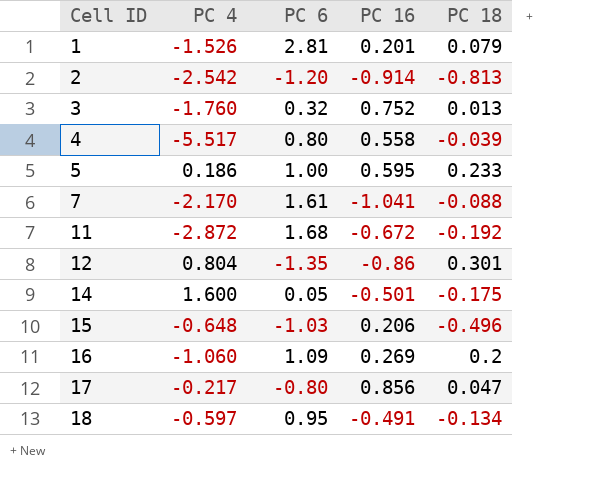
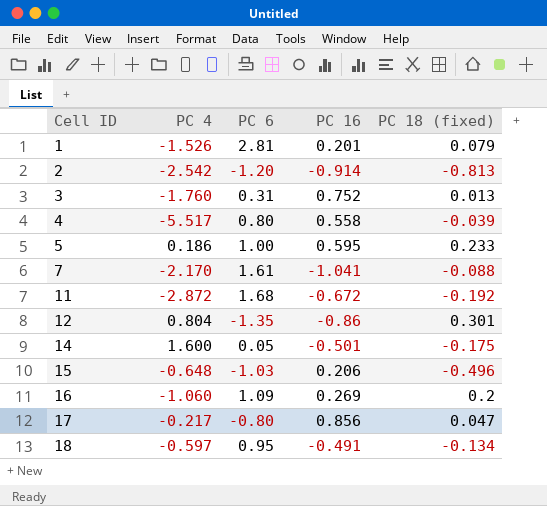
column name: PC 18 -> PC 18 (fixed)
3 | PC 6: 0.32 -> 0.31

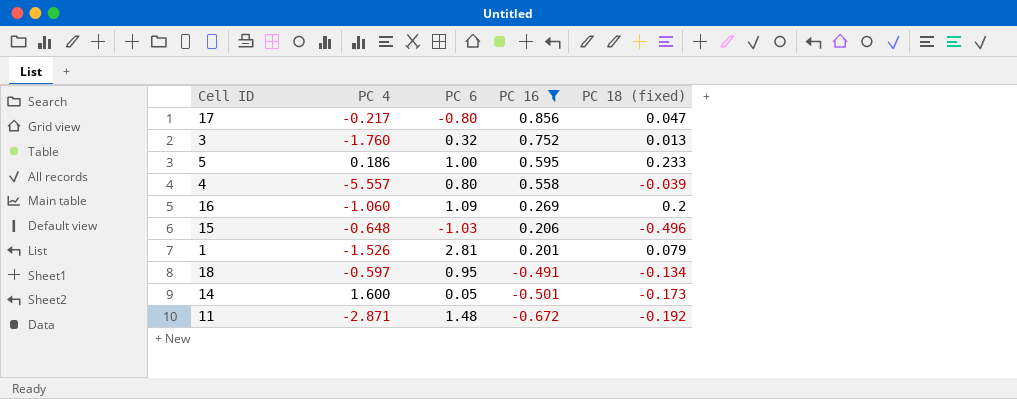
filter: none -> PC 16 >= -0.672
row order: Cell ID ascending -> PC 16 descending
3 | PC 6: 0.31 -> 0.32
4 | PC 4: -5.517 -> -5.557
14 | PC 18 (fixed): -0.175 -> -0.173
11 | PC 4: -2.872 -> -2.871
11 | PC 6: 1.68 -> 1.48

